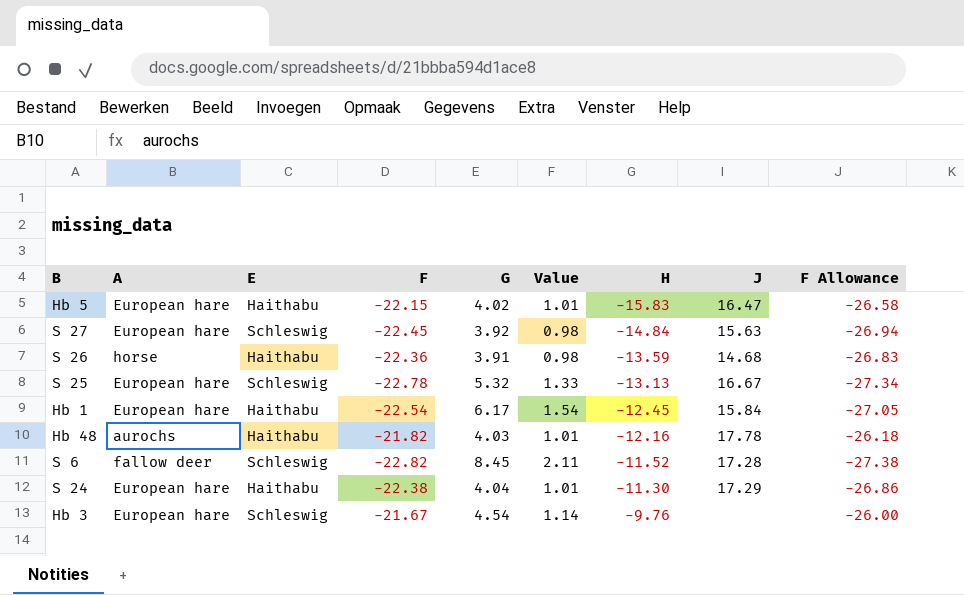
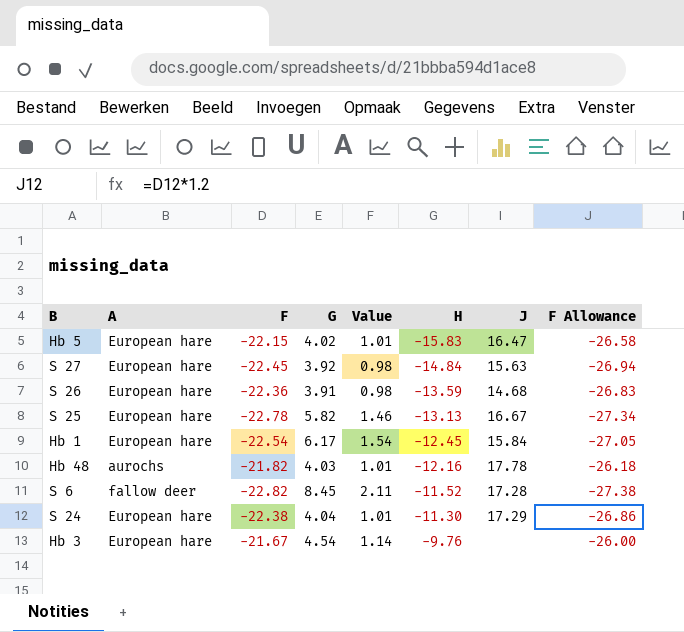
column E | position: 3 -> none
S 26 | A: horse -> European hare
S 25 | G: 5.32 -> 5.82
S 25 | Value: 1.33 -> 1.46

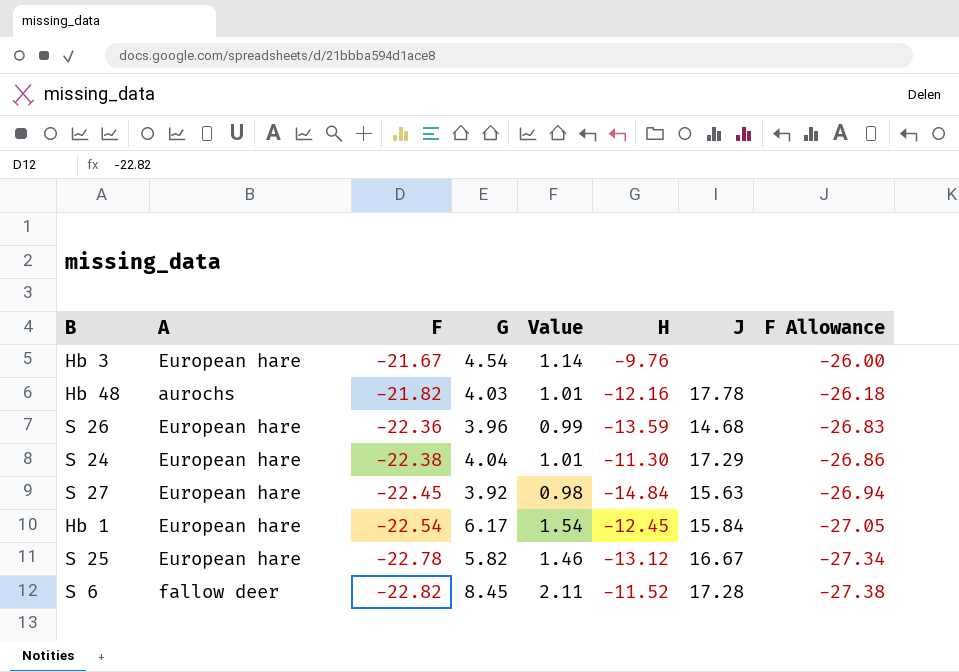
row order: H ascending -> F descending
row Hb 5: European hare | -22.15 | 4.02 | 1.01 | -15.83 | 16.47 | -26.58 -> none
S 26 | G: 3.91 -> 3.96
S 26 | Value: 0.98 -> 0.99
S 25 | H: -13.13 -> -13.12

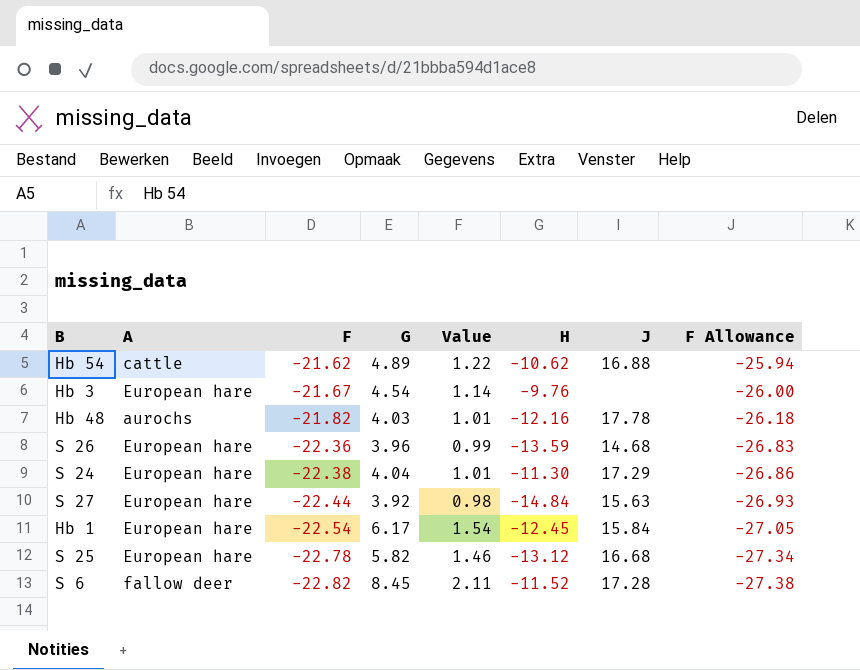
row Hb 54: none -> cattle | -21.62 | 4.89 | 1.22 | -10.62 | 16.88 | -25.94
S 27 | F: -22.45 -> -22.44
S 27 | F Allowance: -26.94 -> -26.93
S 25 | J: 16.67 -> 16.68

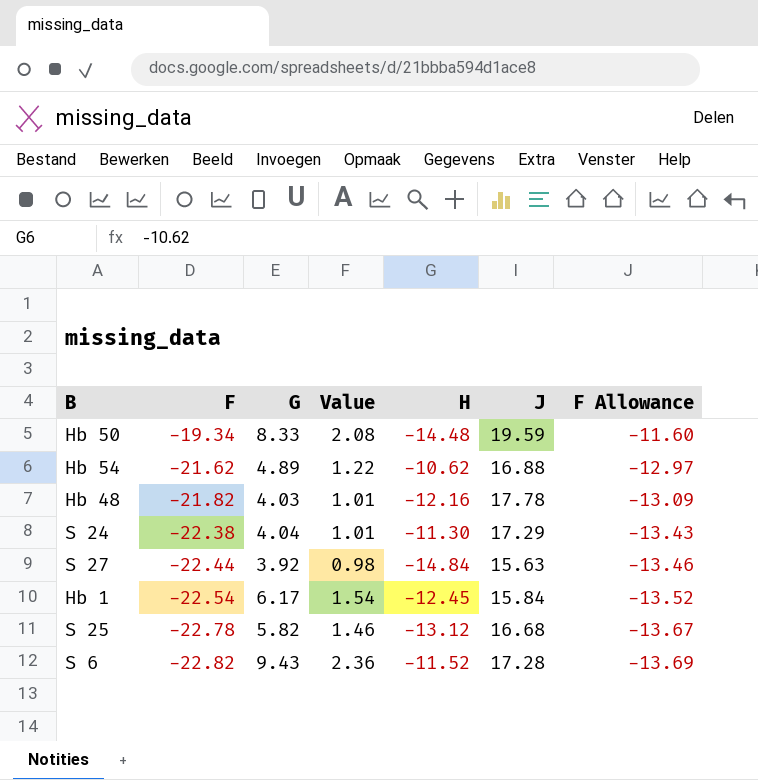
column A | position: 2 -> none
column F Allowance | formula: [F] * 1.2 -> [F] * 0.6
row Hb 3: European hare | -21.67 | 4.54 | 1.14 | -9.76 | none | -26.00 -> none
row S 26: European hare | -22.36 | 3.96 | 0.99 | -13.59 | 14.68 | -26.83 -> none
row Hb 50: none -> -19.34 | 8.33 | 2.08 | -14.48 | 19.59 | -11.60
S 6 | G: 8.45 -> 9.43
S 6 | Value: 2.11 -> 2.36

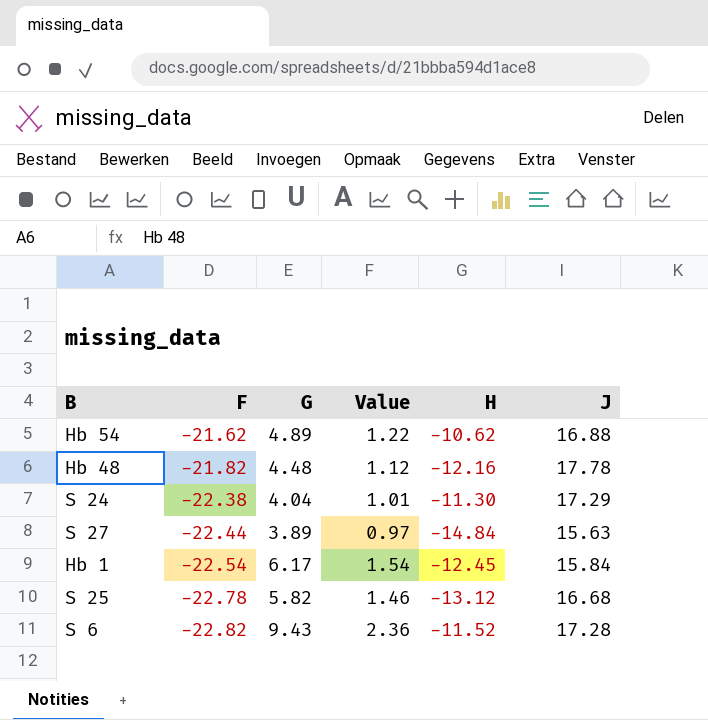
column F Allowance | formula: [F] * 0.6 -> none
row Hb 50: -19.34 | 8.33 | 2.08 | -14.48 | 19.59 | -11.60 -> none
Hb 48 | G: 4.03 -> 4.48
Hb 48 | Value: 1.01 -> 1.12
S 27 | G: 3.92 -> 3.89
S 27 | Value: 0.98 -> 0.97

